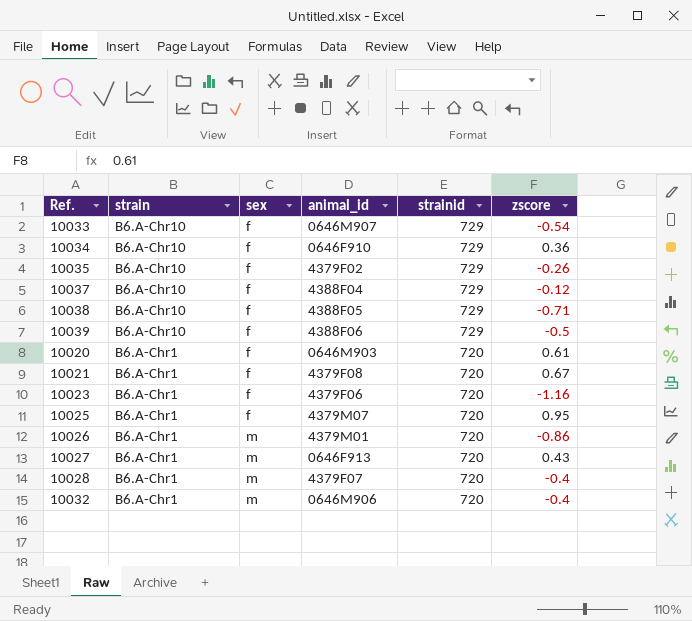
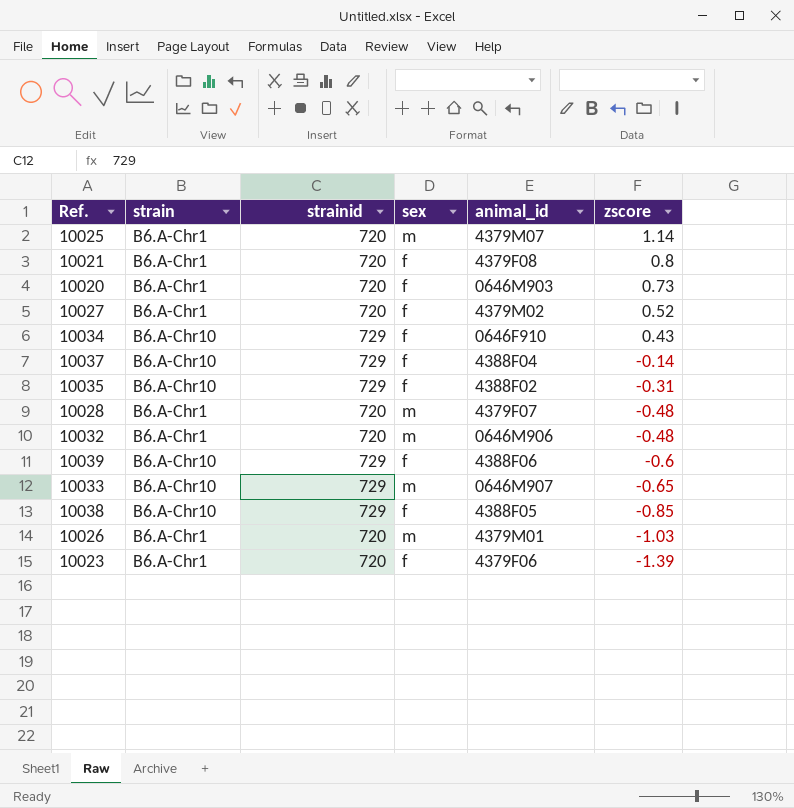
row order: strain descending -> zscore descending
column strainid | position: 5 -> 3
10025 | sex: f -> m
10025 | zscore: 0.95 -> 1.14
10021 | zscore: 0.67 -> 0.8
10020 | zscore: 0.61 -> 0.73
10027 | sex: m -> f
10027 | animal_id: 0646F913 -> 4379M02
10027 | zscore: 0.43 -> 0.52
10034 | zscore: 0.36 -> 0.43
10037 | zscore: -0.12 -> -0.14
10035 | animal_id: 4379F02 -> 4388F02
10035 | zscore: -0.26 -> -0.31
10028 | zscore: -0.4 -> -0.48
10032 | zscore: -0.4 -> -0.48
10039 | zscore: -0.5 -> -0.6
10033 | sex: f -> m
10033 | zscore: -0.54 -> -0.65
10038 | zscore: -0.71 -> -0.85
10026 | zscore: -0.86 -> -1.03
10023 | zscore: -1.16 -> -1.39

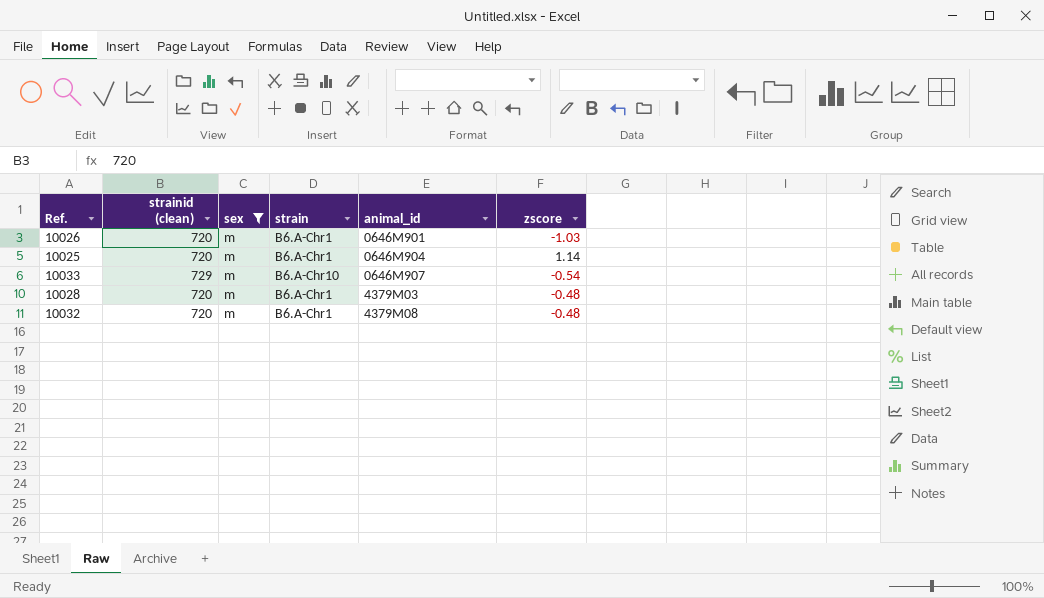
filter: none -> sex = m
row order: zscore descending -> animal_id ascending
column name: strainid -> strainid (clean)
column strain | position: 2 -> 4
10026 | animal_id: 4379M01 -> 0646M901
10025 | animal_id: 4379M07 -> 0646M904
10033 | zscore: -0.65 -> -0.54
10028 | animal_id: 4379F07 -> 4379M03
10032 | animal_id: 0646M906 -> 4379M08

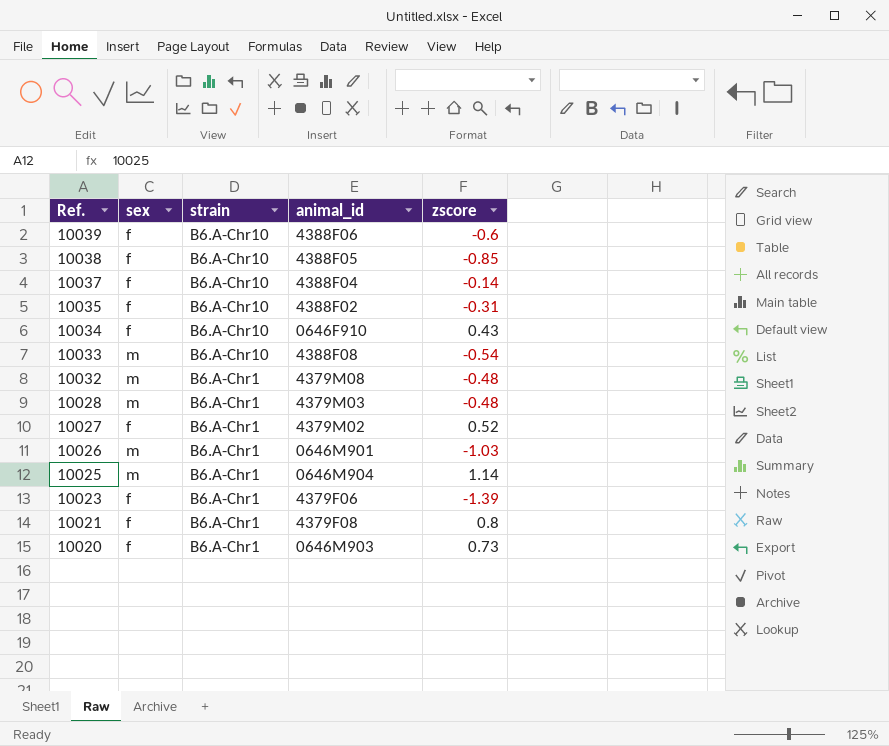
filter: sex = m -> none
row order: animal_id ascending -> Ref. descending
column strainid (clean) | position: 2 -> none
10033 | animal_id: 0646M907 -> 4388F08

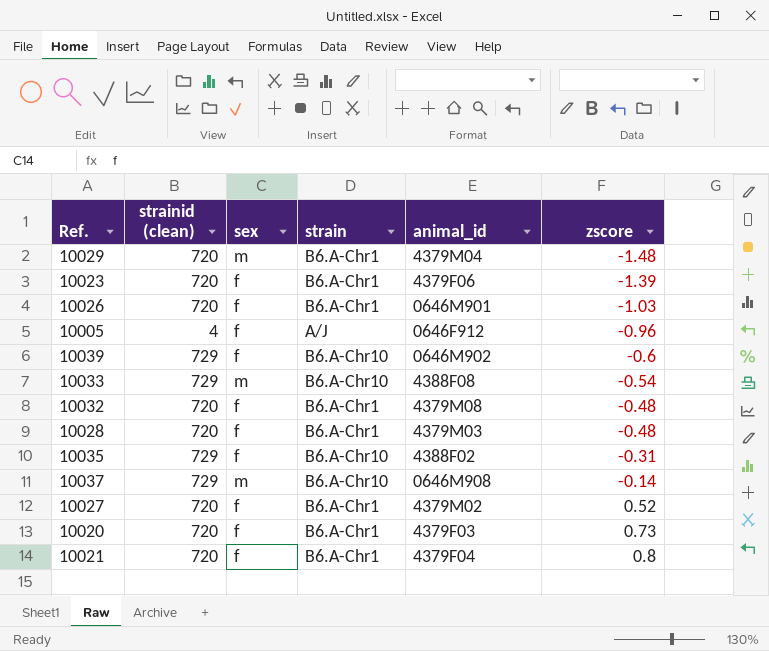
row order: Ref. descending -> zscore ascending
column strainid (clean) | position: none -> 2
row 10038: f | B6.A-Chr10 | 4388F05 | -0.85 -> none
row 10034: f | B6.A-Chr10 | 0646F910 | 0.43 -> none
row 10025: m | B6.A-Chr1 | 0646M904 | 1.14 -> none
row 10029: none -> 720 | m | B6.A-Chr1 | 4379M04 | -1.48
10026 | sex: m -> f
row 10005: none -> 4 | f | A/J | 0646F912 | -0.96
10039 | animal_id: 4388F06 -> 0646M902
10032 | sex: m -> f
10028 | sex: m -> f
10037 | sex: f -> m
10037 | animal_id: 4388F04 -> 0646M908
10020 | animal_id: 0646M903 -> 4379F03
10021 | animal_id: 4379F08 -> 4379F04

